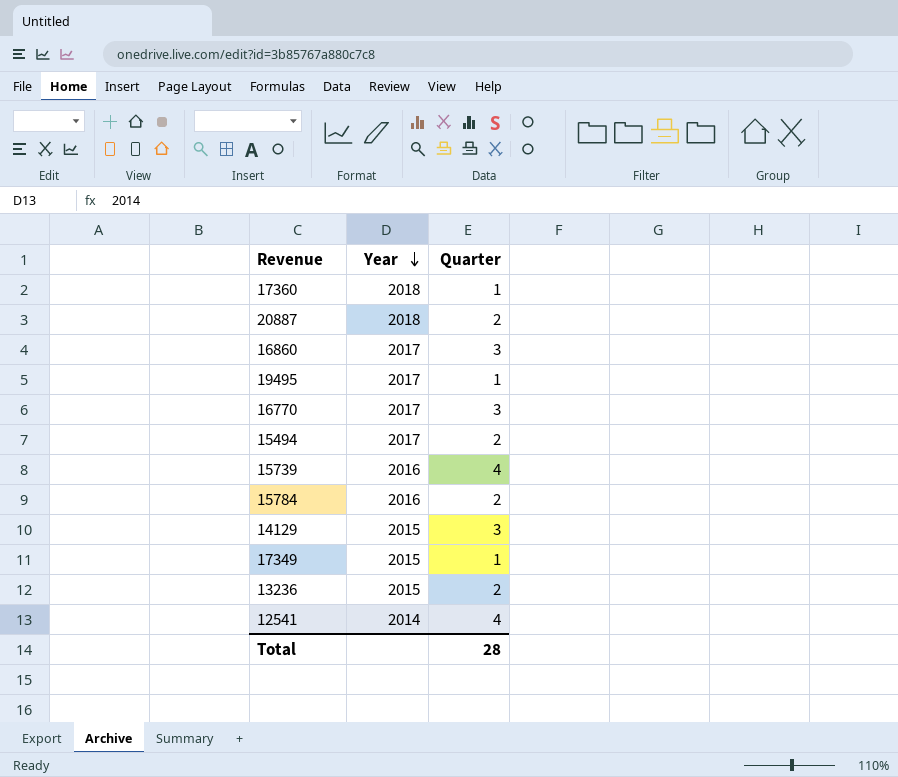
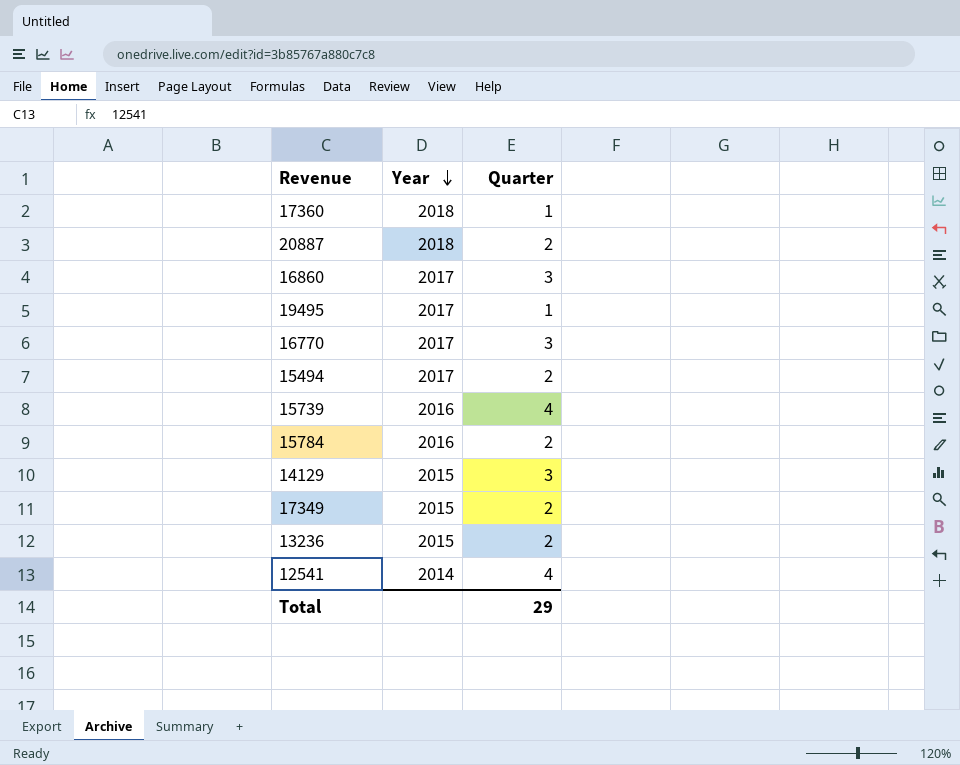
17349 | Quarter: 1 -> 2
Total | Quarter: 28 -> 29

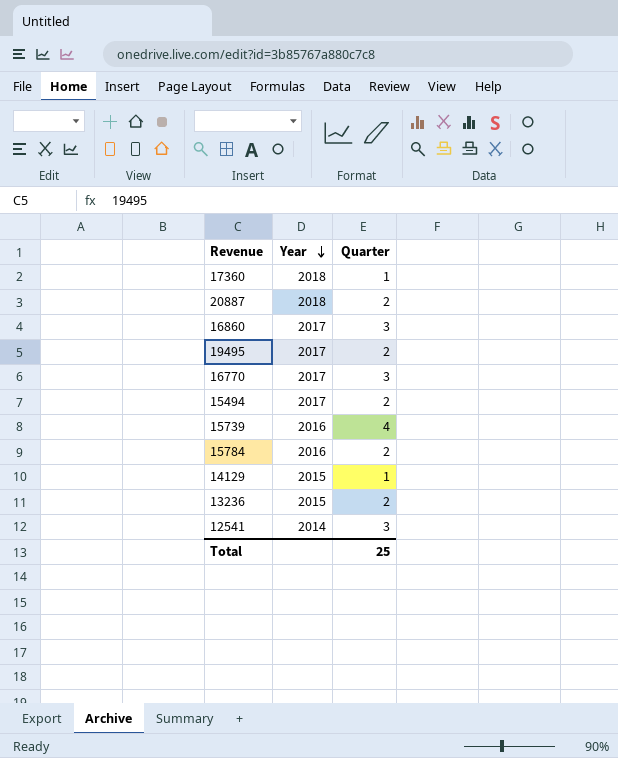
row 17349: 2015 | 2 -> none
19495 | Quarter: 1 -> 2
14129 | Quarter: 3 -> 1
12541 | Quarter: 4 -> 3
Total | Quarter: 29 -> 25

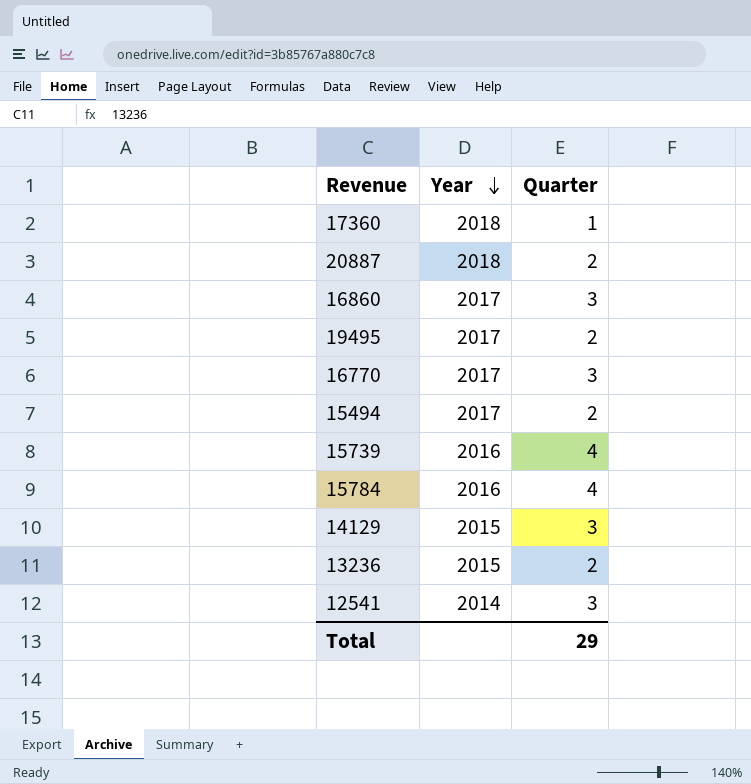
15784 | Quarter: 2 -> 4
14129 | Quarter: 1 -> 3
Total | Quarter: 25 -> 29

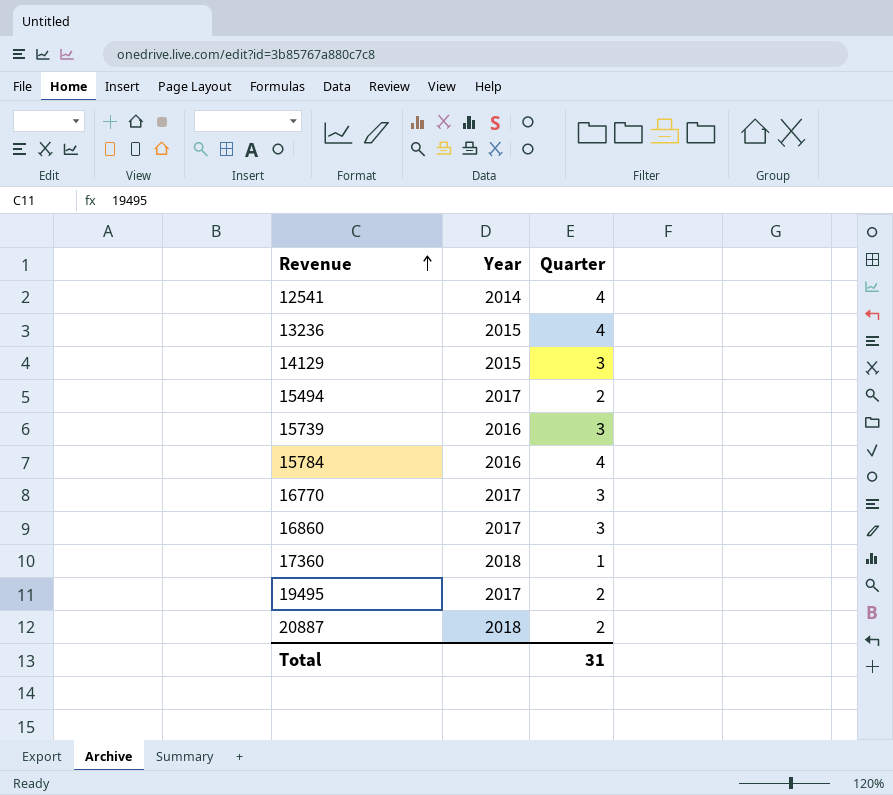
row order: Year descending -> Revenue ascending
12541 | Quarter: 3 -> 4
13236 | Quarter: 2 -> 4
15739 | Quarter: 4 -> 3
Total | Quarter: 29 -> 31

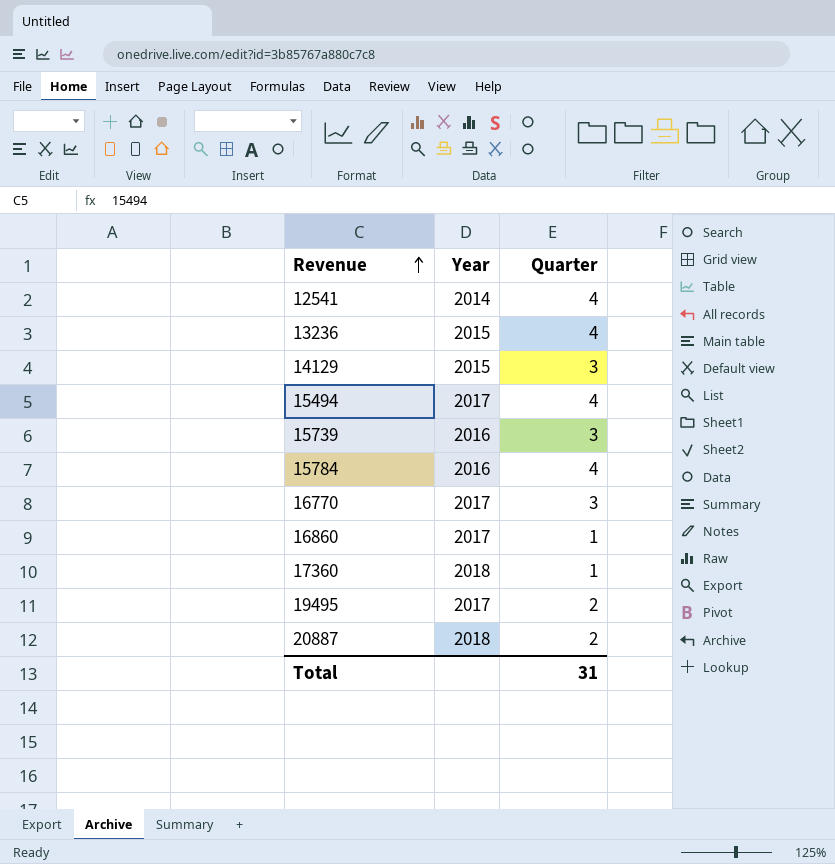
15494 | Quarter: 2 -> 4
16860 | Quarter: 3 -> 1

